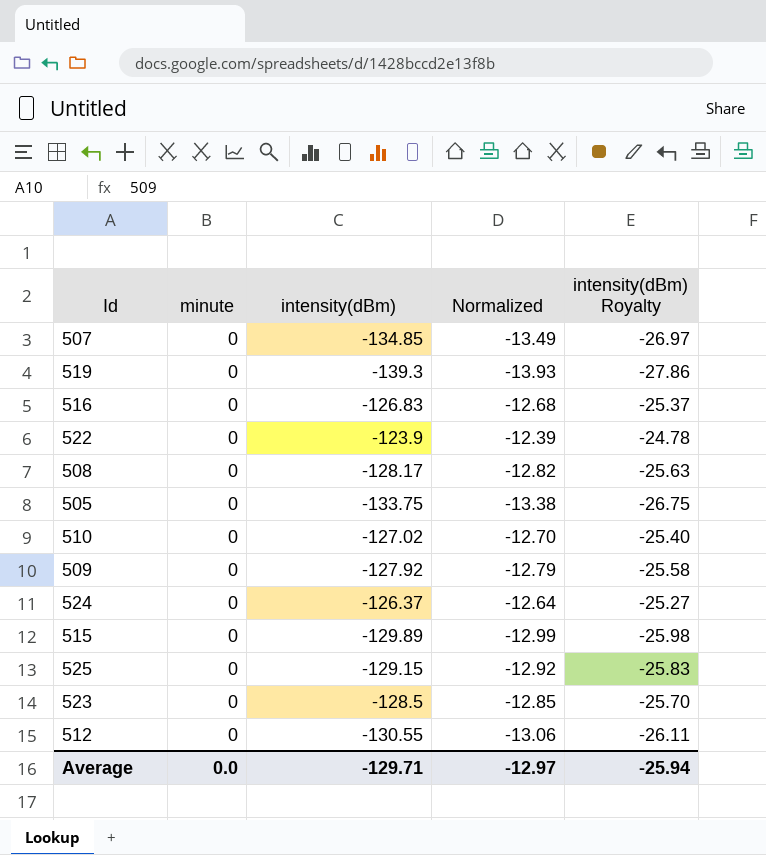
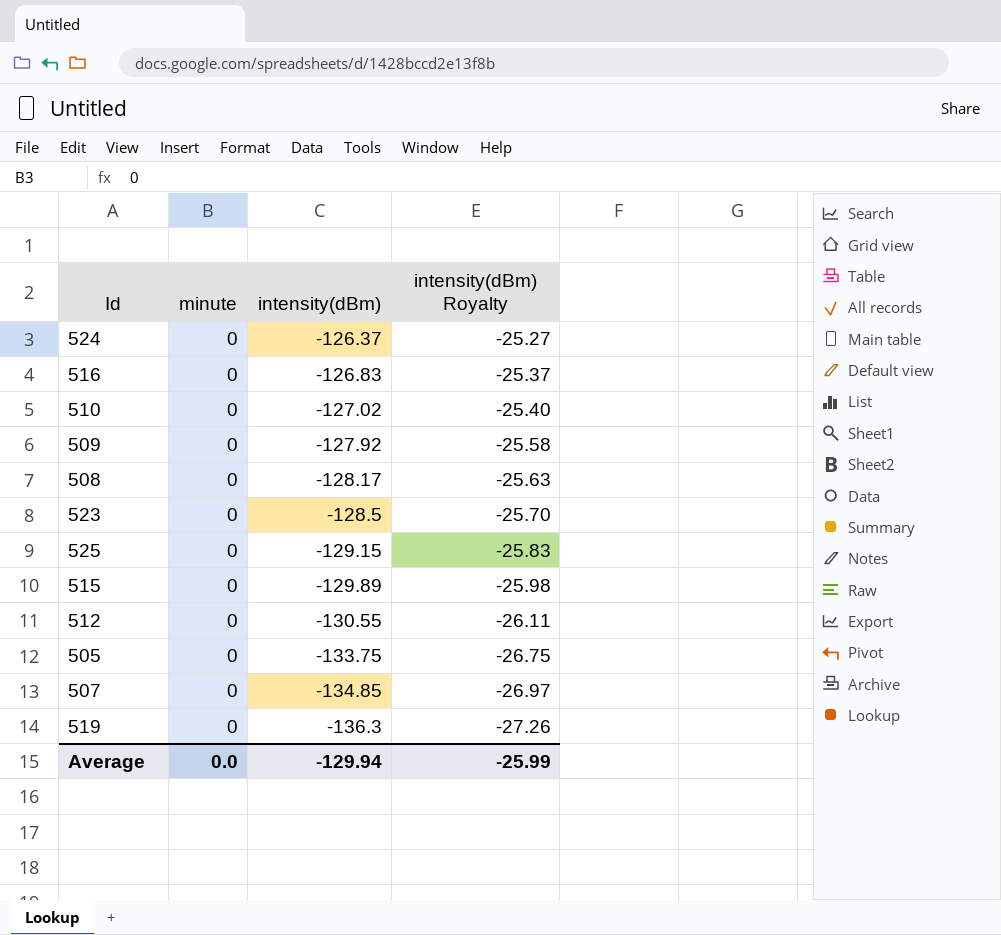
row order: none -> intensity(dBm) descending
column Normalized | formula: [intensity(dBm)] * 0.1 -> none
row 522: 0 | -123.9 | -12.39 | -24.78 -> none
519 | intensity(dBm): -139.3 -> -136.3
519 | intensity(dBm) Royalty: -27.86 -> -27.26
Average | intensity(dBm): -129.71 -> -129.94
Average | intensity(dBm) Royalty: -25.94 -> -25.99

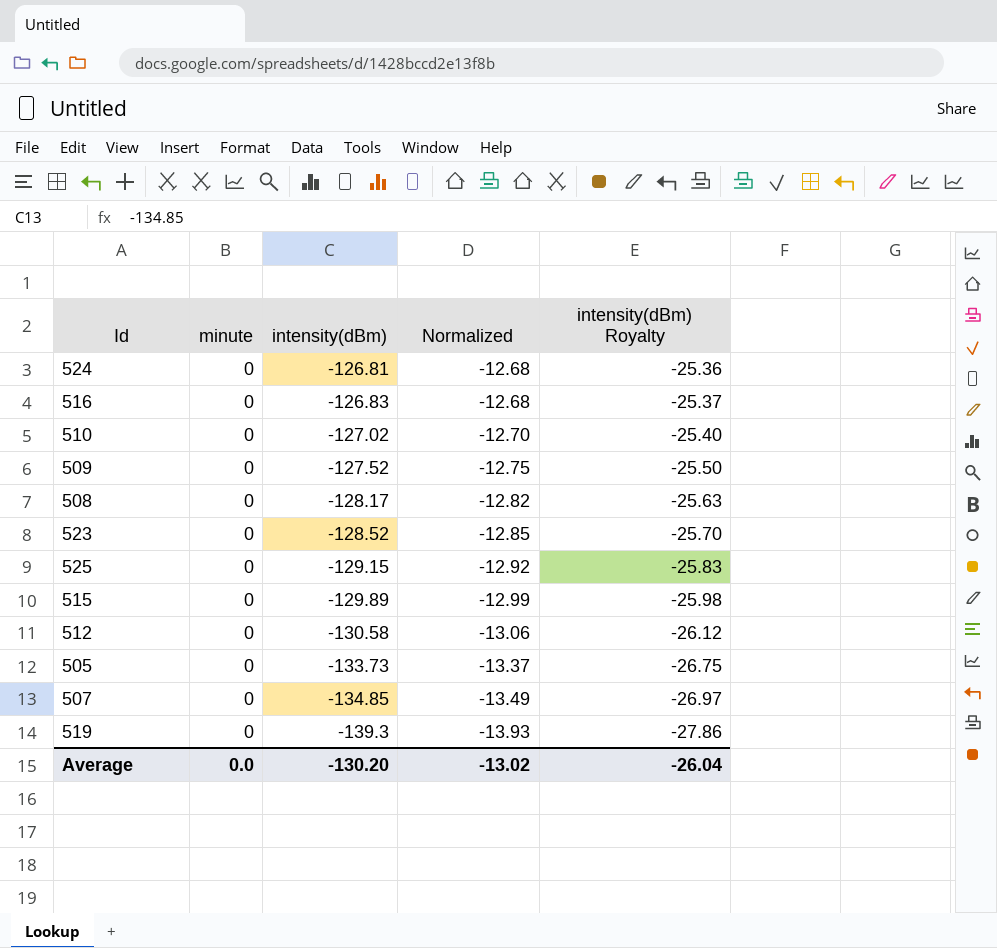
column Normalized | formula: none -> [intensity(dBm)] * 0.1
524 | intensity(dBm): -126.37 -> -126.81
524 | intensity(dBm) Royalty: -25.27 -> -25.36
509 | intensity(dBm): -127.92 -> -127.52
509 | intensity(dBm) Royalty: -25.58 -> -25.50
523 | intensity(dBm): -128.5 -> -128.52
512 | intensity(dBm): -130.55 -> -130.58
512 | intensity(dBm) Royalty: -26.11 -> -26.12
505 | intensity(dBm): -133.75 -> -133.73
519 | intensity(dBm): -136.3 -> -139.3
519 | intensity(dBm) Royalty: -27.26 -> -27.86
Average | intensity(dBm): -129.94 -> -130.20
Average | intensity(dBm) Royalty: -25.99 -> -26.04

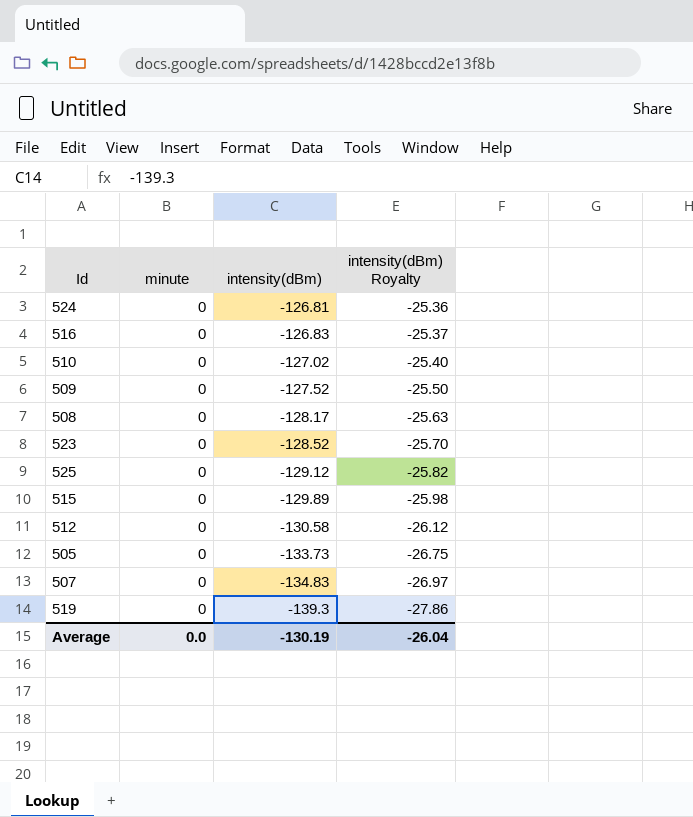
column Normalized | formula: [intensity(dBm)] * 0.1 -> none
525 | intensity(dBm): -129.15 -> -129.12
525 | intensity(dBm) Royalty: -25.83 -> -25.82
507 | intensity(dBm): -134.85 -> -134.83
Average | intensity(dBm): -130.20 -> -130.19

